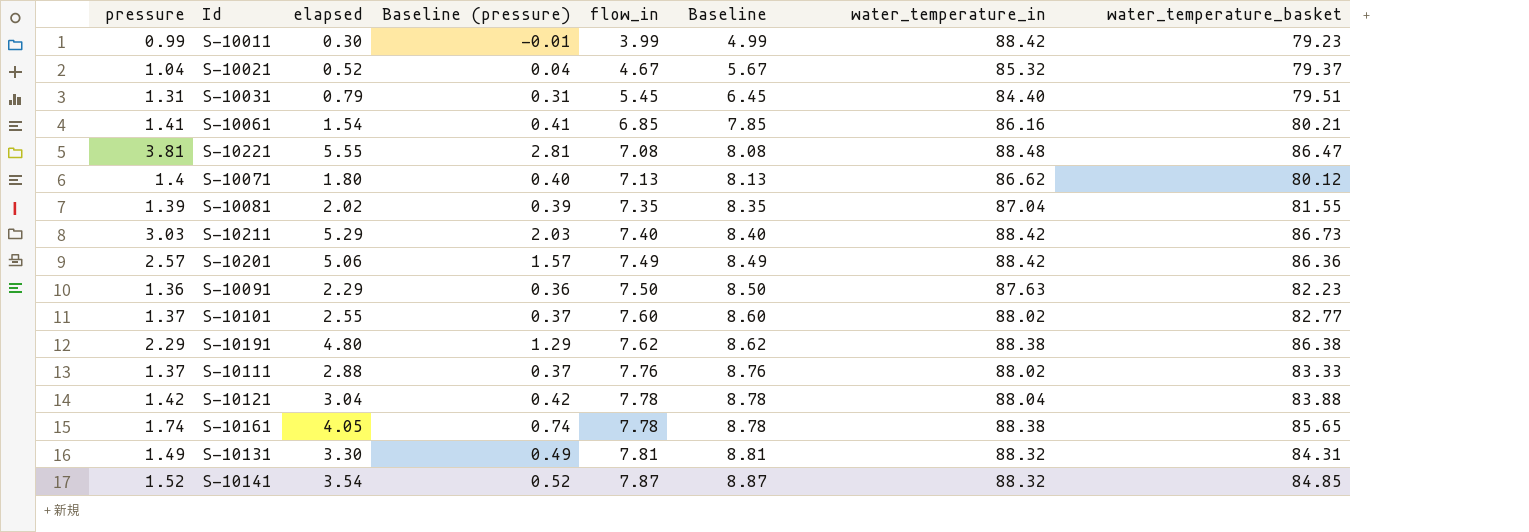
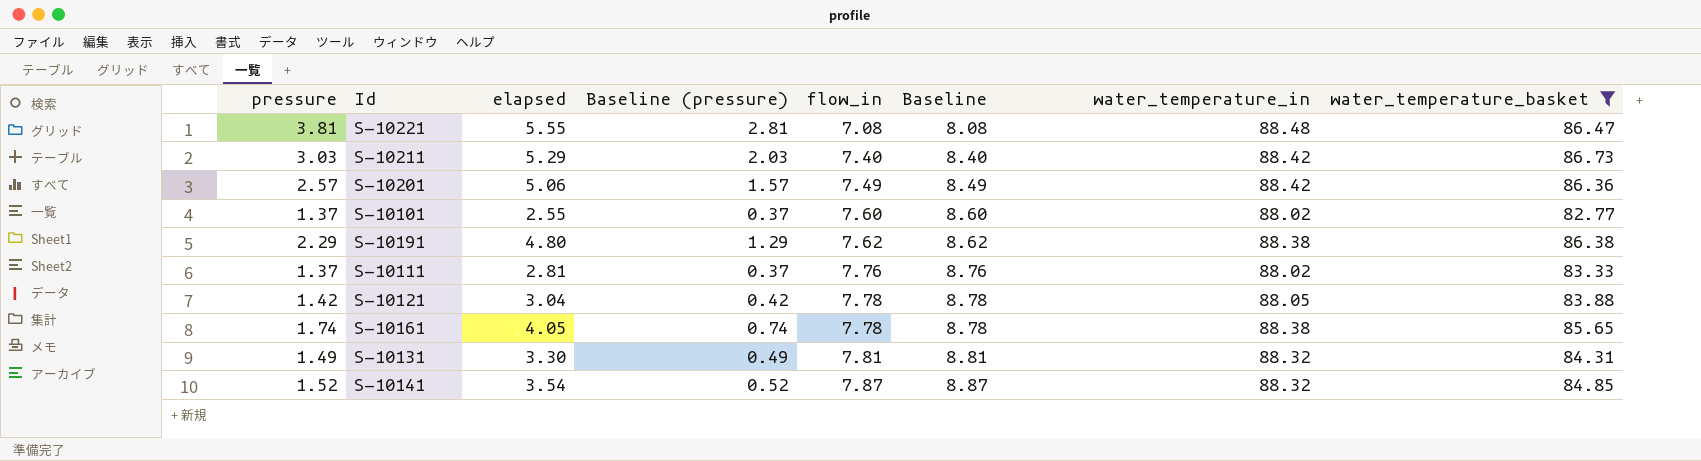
filter: none -> water_temperature_basket >= 82.77
S-10111 | elapsed: 2.88 -> 2.81
S-10121 | water_temperature_in: 88.04 -> 88.05

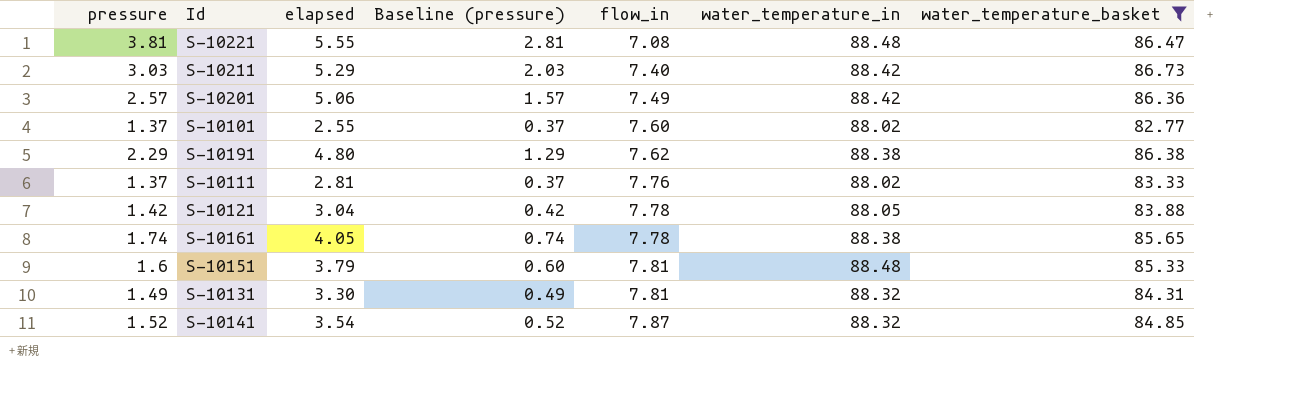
column Baseline | formula: [flow_in] + 1 -> none
row S-10151: none -> 1.6 | 3.79 | 0.60 | 7.81 | 88.48 | 85.33

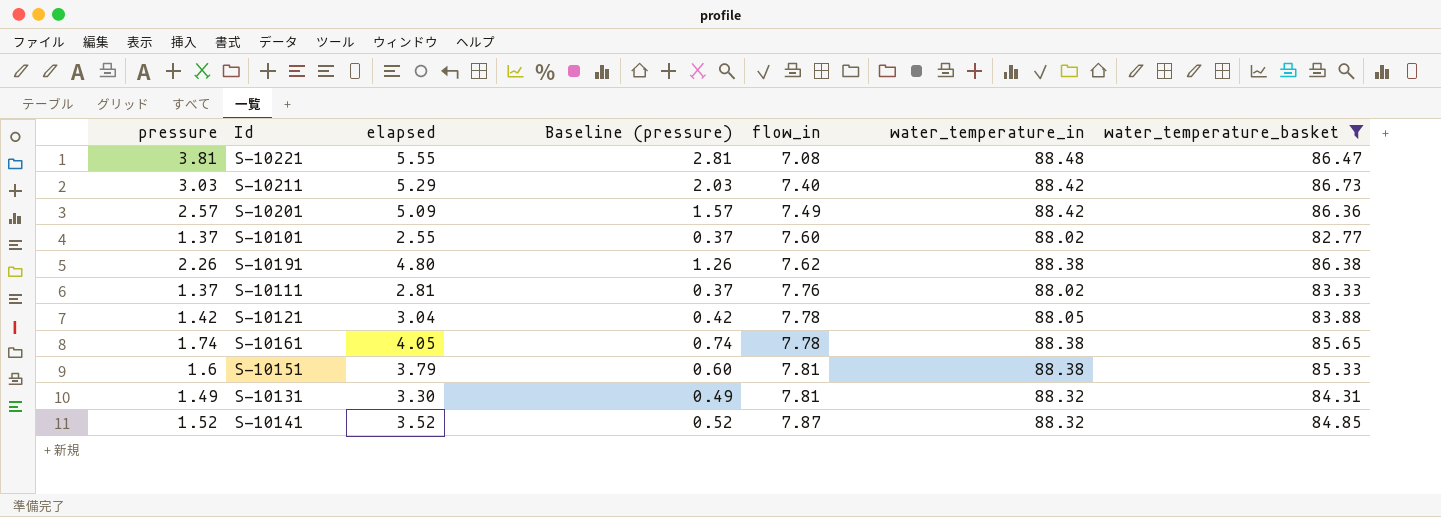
S-10201 | elapsed: 5.06 -> 5.09
S-10191 | pressure: 2.29 -> 2.26
S-10191 | Baseline (pressure): 1.29 -> 1.26
S-10151 | water_temperature_in: 88.48 -> 88.38
S-10141 | elapsed: 3.54 -> 3.52

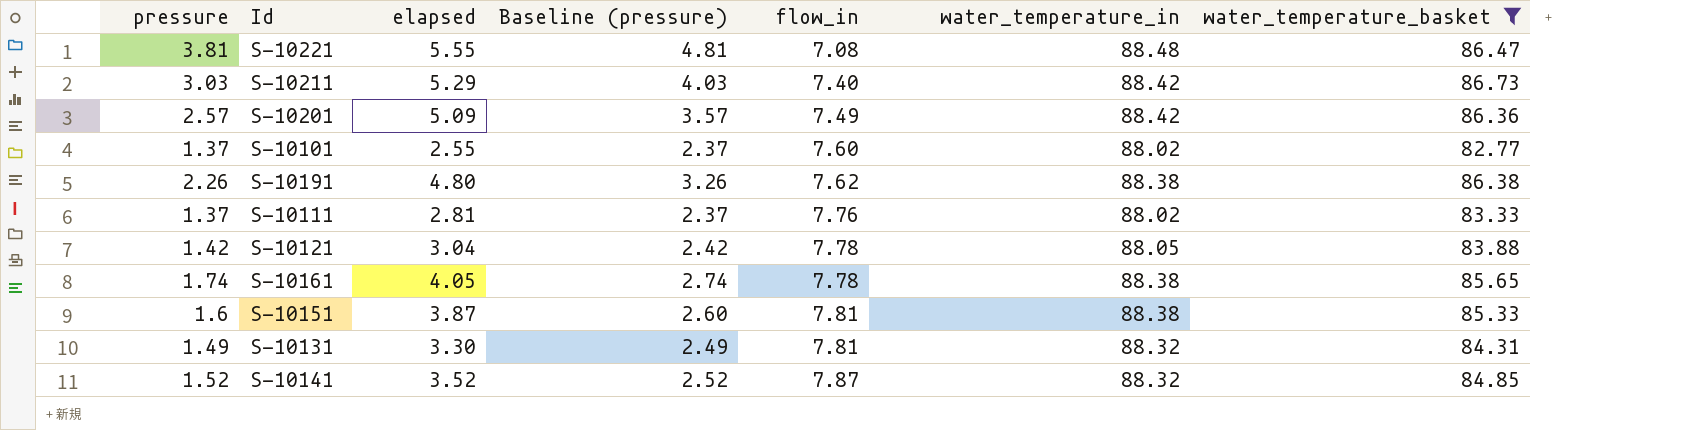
column Baseline (pressure) | formula: [pressure] - 1 -> [pressure] + 1
S-10151 | elapsed: 3.79 -> 3.87

